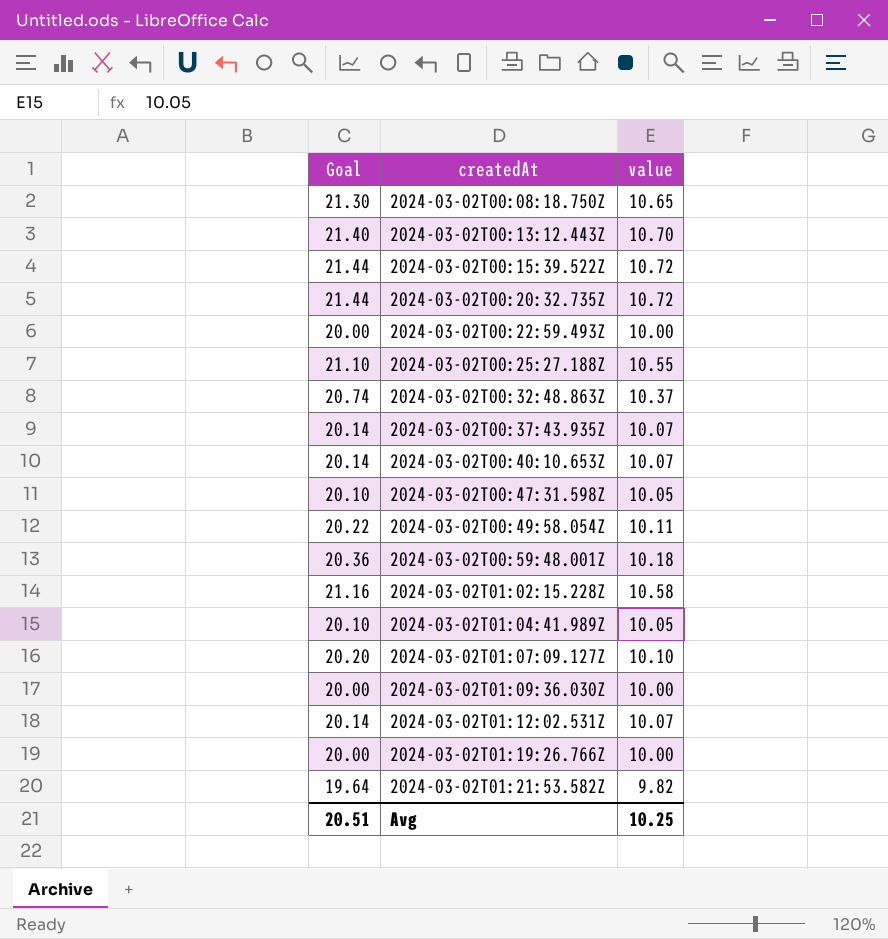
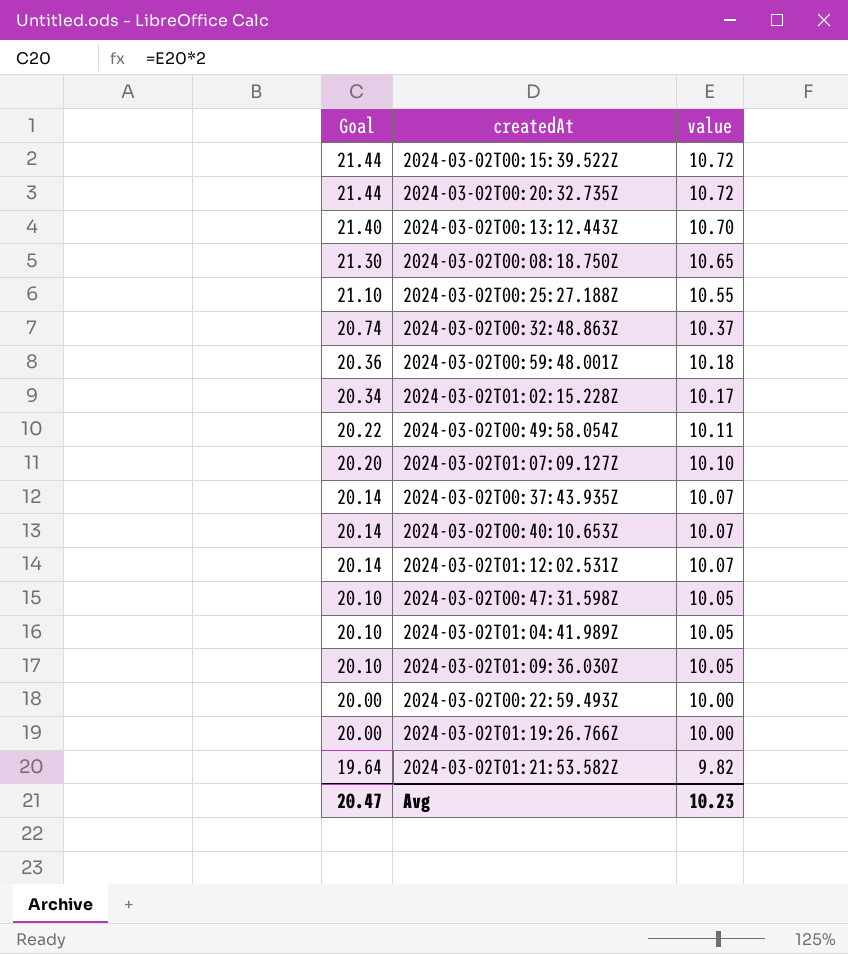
row order: createdAt ascending -> Goal descending
2024-03-02T01:02:15.228Z | Goal: 21.16 -> 20.34
2024-03-02T01:02:15.228Z | value: 10.58 -> 10.17
2024-03-02T01:09:36.030Z | Goal: 20.00 -> 20.10
2024-03-02T01:09:36.030Z | value: 10.00 -> 10.05
Avg | Goal: 20.51 -> 20.47
Avg | value: 10.25 -> 10.23

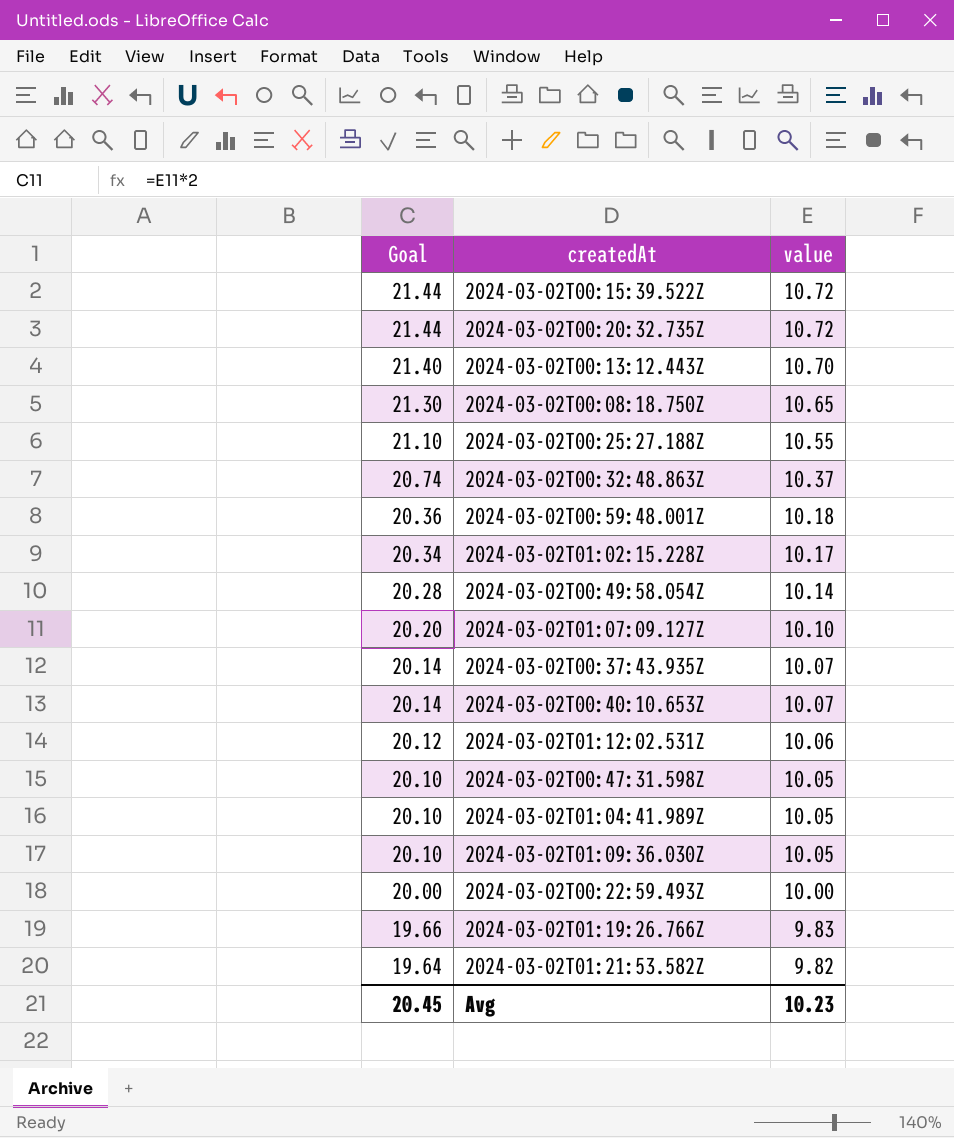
2024-03-02T00:49:58.054Z | Goal: 20.22 -> 20.28
2024-03-02T00:49:58.054Z | value: 10.11 -> 10.14
2024-03-02T01:12:02.531Z | Goal: 20.14 -> 20.12
2024-03-02T01:12:02.531Z | value: 10.07 -> 10.06
2024-03-02T01:19:26.766Z | Goal: 20.00 -> 19.66
2024-03-02T01:19:26.766Z | value: 10.00 -> 9.83
Avg | Goal: 20.47 -> 20.45

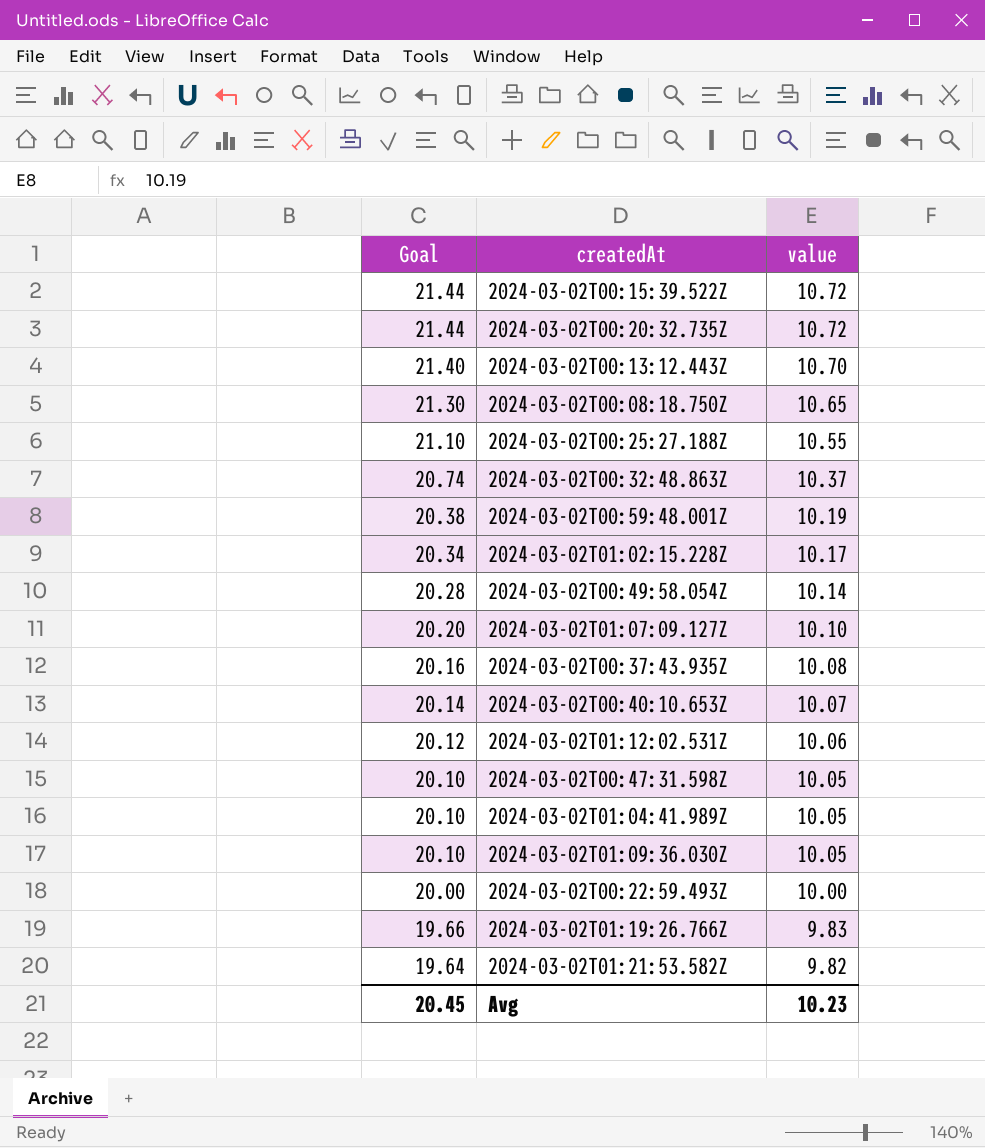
2024-03-02T00:59:48.001Z | Goal: 20.36 -> 20.38
2024-03-02T00:59:48.001Z | value: 10.18 -> 10.19
2024-03-02T00:37:43.935Z | Goal: 20.14 -> 20.16
2024-03-02T00:37:43.935Z | value: 10.07 -> 10.08

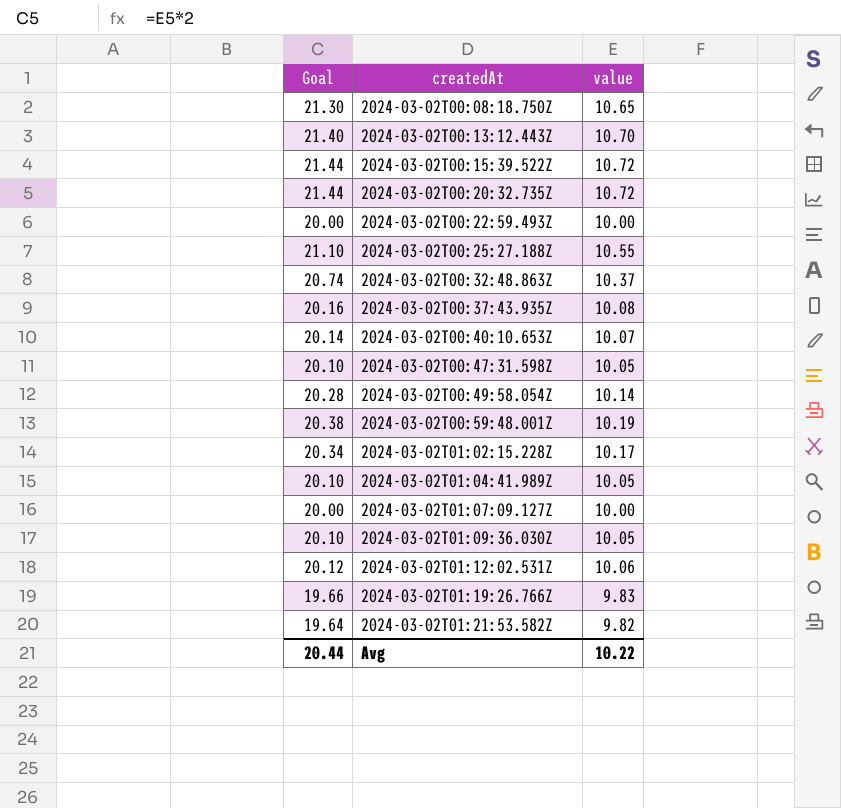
row order: Goal descending -> createdAt ascending
2024-03-02T01:07:09.127Z | Goal: 20.20 -> 20.00
2024-03-02T01:07:09.127Z | value: 10.10 -> 10.00
Avg | Goal: 20.45 -> 20.44
Avg | value: 10.23 -> 10.22

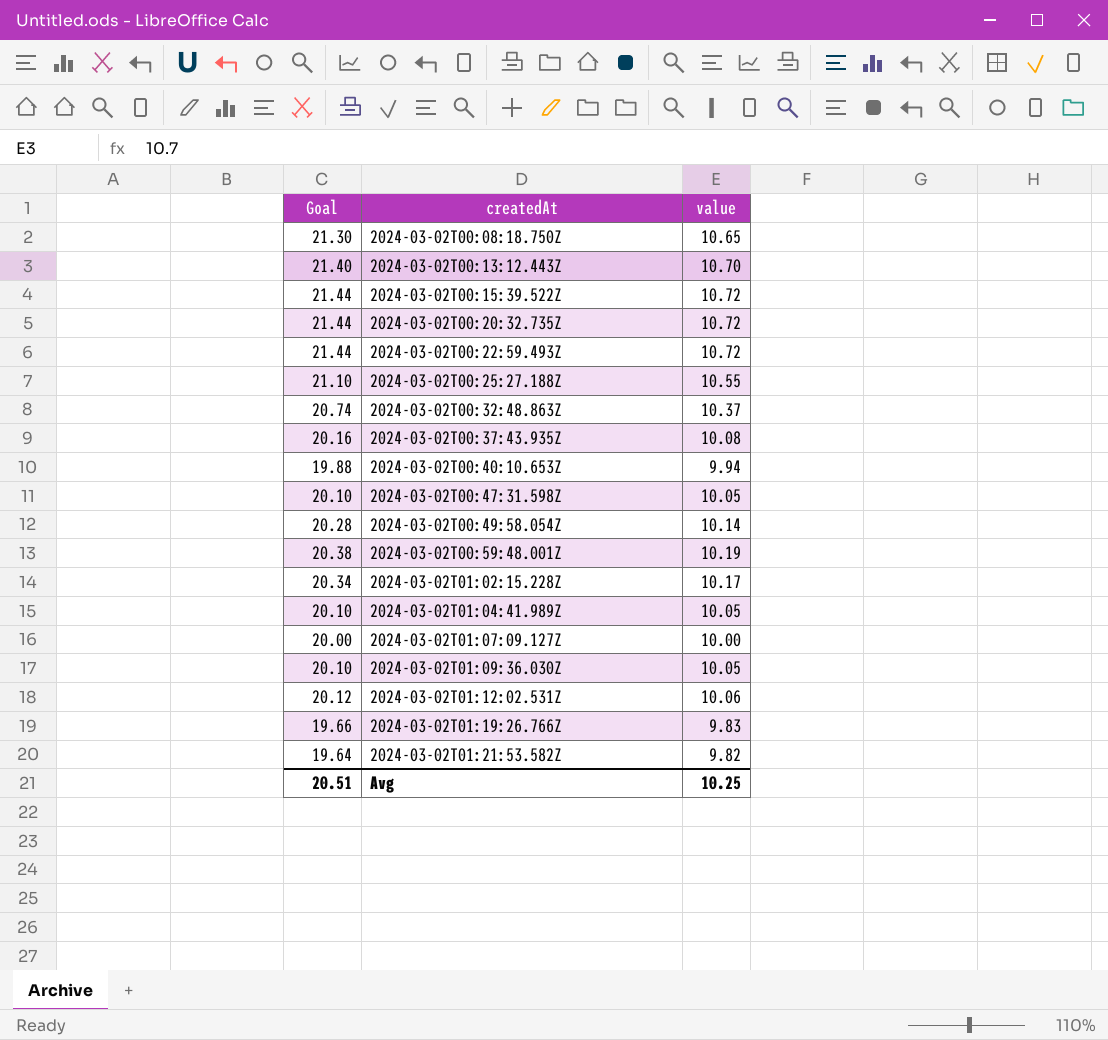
2024-03-02T00:22:59.493Z | Goal: 20.00 -> 21.44
2024-03-02T00:22:59.493Z | value: 10.00 -> 10.72
2024-03-02T00:40:10.653Z | Goal: 20.14 -> 19.88
2024-03-02T00:40:10.653Z | value: 10.07 -> 9.94
Avg | Goal: 20.44 -> 20.51
Avg | value: 10.22 -> 10.25

